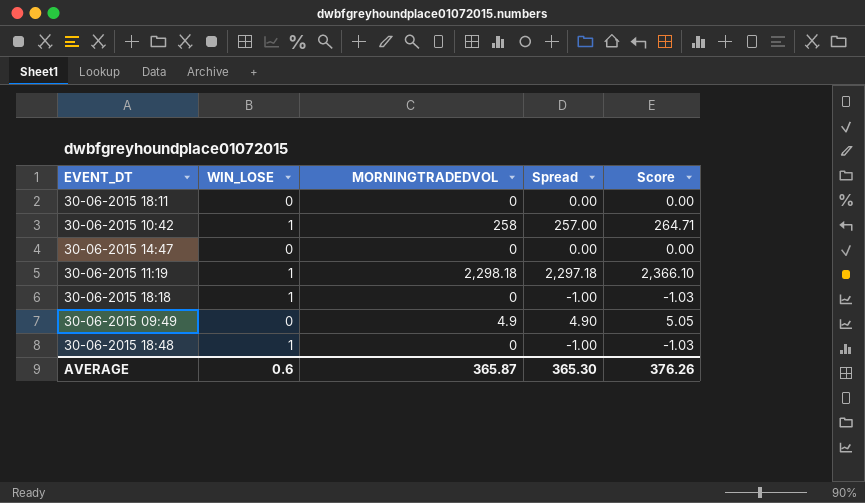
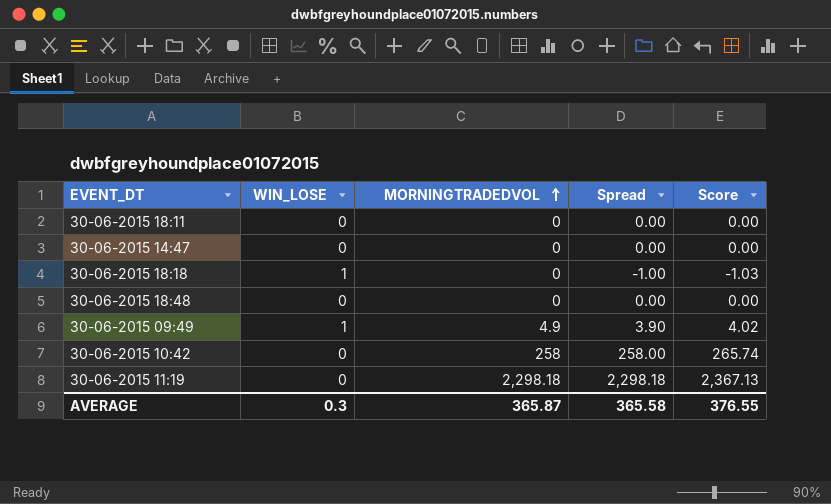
row order: none -> MORNINGTRADEDVOL ascending
30-06-2015 18:48 | WIN_LOSE: 1 -> 0
30-06-2015 18:48 | Spread: -1.00 -> 0.00
30-06-2015 18:48 | Score: -1.03 -> 0.00
30-06-2015 09:49 | WIN_LOSE: 0 -> 1
30-06-2015 09:49 | Spread: 4.90 -> 3.90
30-06-2015 09:49 | Score: 5.05 -> 4.02
30-06-2015 10:42 | WIN_LOSE: 1 -> 0
30-06-2015 10:42 | Spread: 257.00 -> 258.00
30-06-2015 10:42 | Score: 264.71 -> 265.74
30-06-2015 11:19 | WIN_LOSE: 1 -> 0
30-06-2015 11:19 | Spread: 2,297.18 -> 2,298.18
30-06-2015 11:19 | Score: 2,366.10 -> 2,367.13
AVERAGE | WIN_LOSE: 0.6 -> 0.3
AVERAGE | Spread: 365.30 -> 365.58
AVERAGE | Score: 376.26 -> 376.55

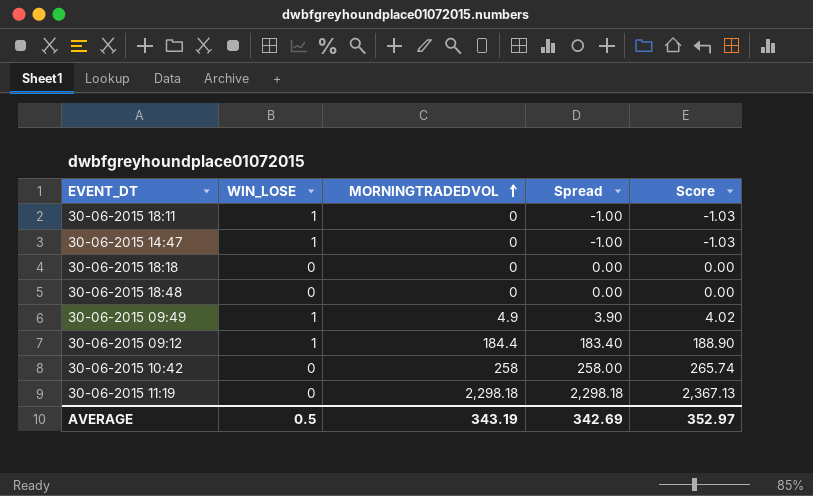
30-06-2015 18:11 | WIN_LOSE: 0 -> 1
30-06-2015 18:11 | Spread: 0.00 -> -1.00
30-06-2015 18:11 | Score: 0.00 -> -1.03
30-06-2015 14:47 | WIN_LOSE: 0 -> 1
30-06-2015 14:47 | Spread: 0.00 -> -1.00
30-06-2015 14:47 | Score: 0.00 -> -1.03
30-06-2015 18:18 | WIN_LOSE: 1 -> 0
30-06-2015 18:18 | Spread: -1.00 -> 0.00
30-06-2015 18:18 | Score: -1.03 -> 0.00
row 30-06-2015 09:12: none -> 1 | 184.4 | 183.40 | 188.90
AVERAGE | WIN_LOSE: 0.3 -> 0.5
AVERAGE | MORNINGTRADEDVOL: 365.87 -> 343.19
AVERAGE | Spread: 365.58 -> 342.69
AVERAGE | Score: 376.55 -> 352.97

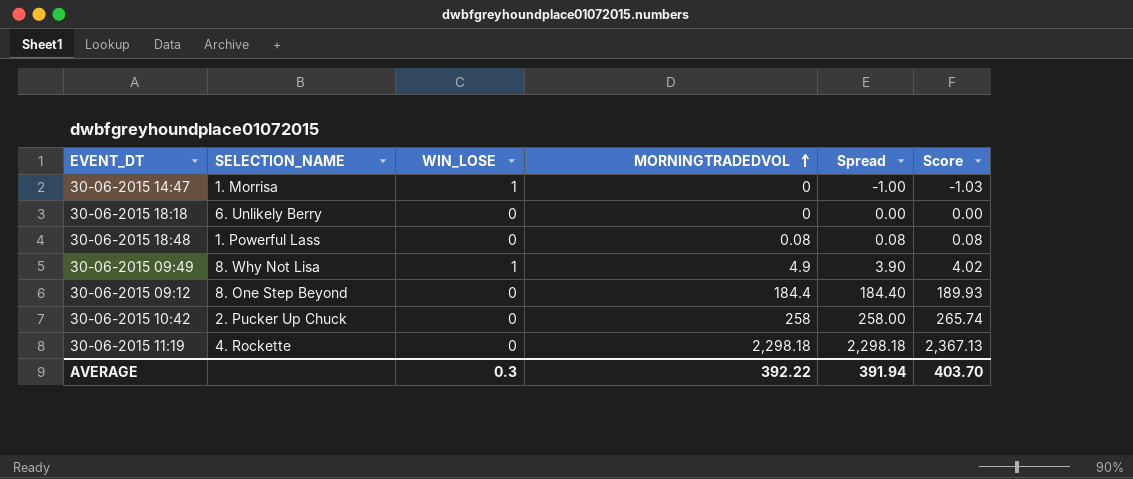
column SELECTION_NAME | position: none -> 2
row 30-06-2015 18:11: 1 | 0 | -1.00 | -1.03 -> none
30-06-2015 18:48 | MORNINGTRADEDVOL: 0 -> 0.08
30-06-2015 18:48 | Spread: 0.00 -> 0.08
30-06-2015 18:48 | Score: 0.00 -> 0.08
30-06-2015 09:12 | WIN_LOSE: 1 -> 0
30-06-2015 09:12 | Spread: 183.40 -> 184.40
30-06-2015 09:12 | Score: 188.90 -> 189.93
AVERAGE | WIN_LOSE: 0.5 -> 0.3
AVERAGE | MORNINGTRADEDVOL: 343.19 -> 392.22
AVERAGE | Spread: 342.69 -> 391.94
AVERAGE | Score: 352.97 -> 403.70

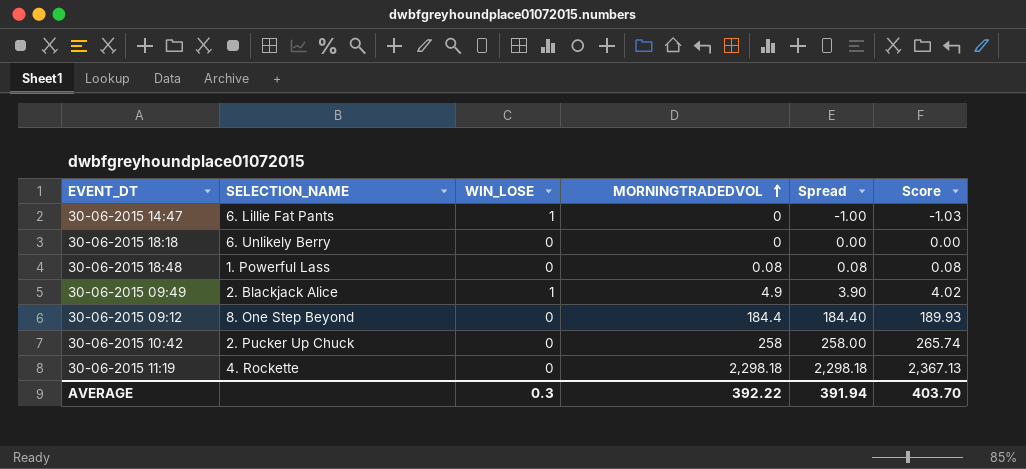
30-06-2015 14:47 | SELECTION_NAME: 1. Morrisa -> 6. Lillie Fat Pants
30-06-2015 09:49 | SELECTION_NAME: 8. Why Not Lisa -> 2. Blackjack Alice

